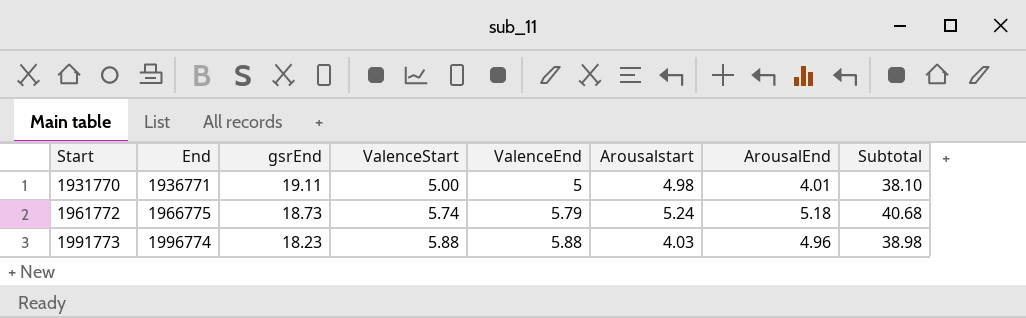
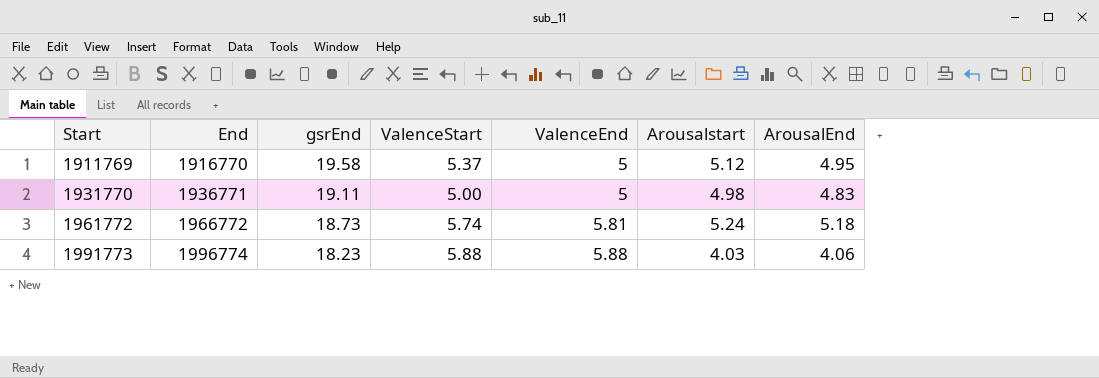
column Subtotal | formula: [gsrEnd] + [ValenceStart] + [ValenceEnd] + [Arousalstart] + [ArousalEnd] -> none
row 1911769: none -> 1916770 | 19.58 | 5.37 | 5 | 5.12 | 4.95
1931770 | ArousalEnd: 4.01 -> 4.83
1961772 | End: 1966775 -> 1966772
1961772 | ValenceEnd: 5.79 -> 5.81
1991773 | ArousalEnd: 4.96 -> 4.06

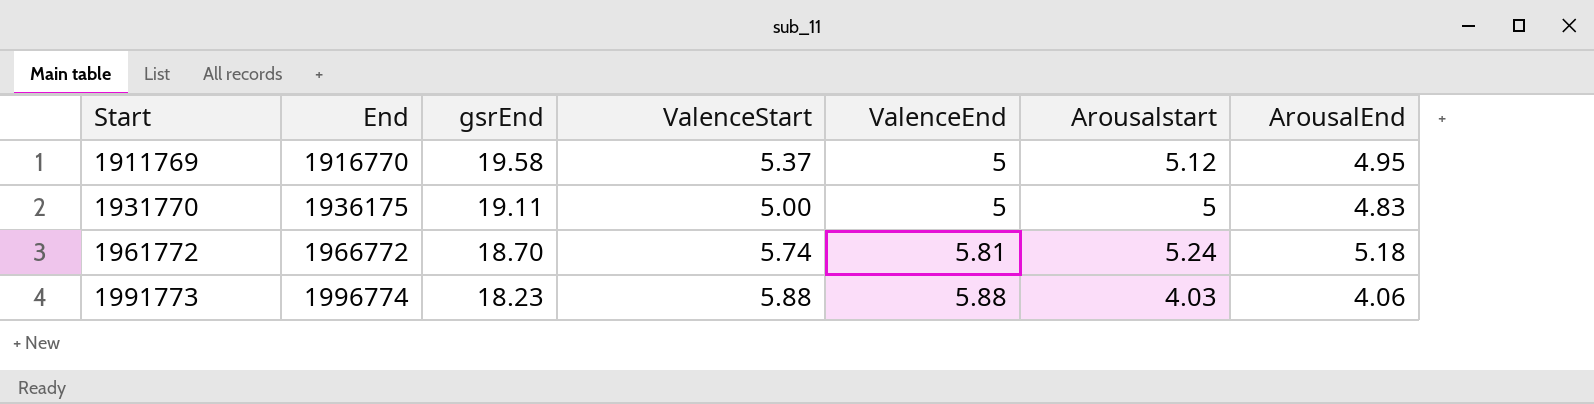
1931770 | End: 1936771 -> 1936175
1931770 | Arousalstart: 4.98 -> 5
1961772 | gsrEnd: 18.73 -> 18.70

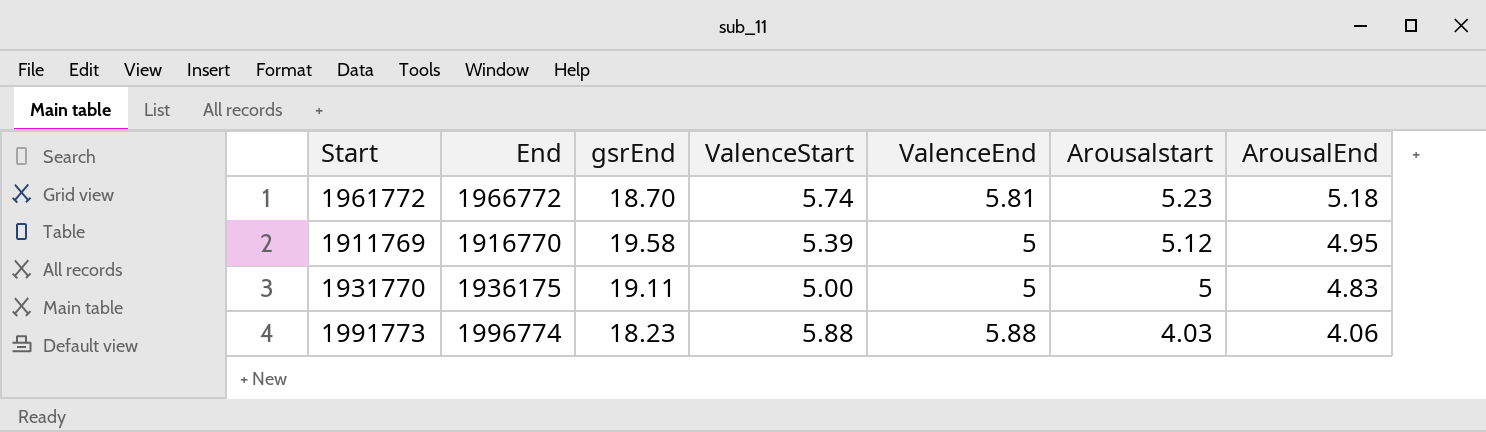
row order: Start ascending -> Arousalstart descending
1961772 | Arousalstart: 5.24 -> 5.23
1911769 | ValenceStart: 5.37 -> 5.39

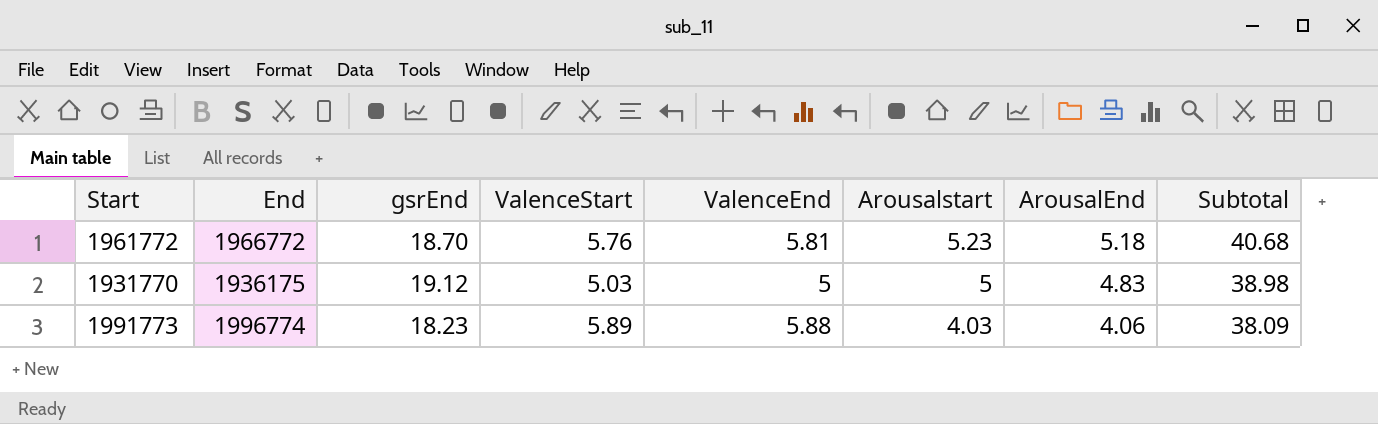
column Subtotal | formula: none -> [gsrEnd] + [ValenceStart] + [ValenceEnd] + [Arousalstart] + [ArousalEnd]
row 1911769: 1916770 | 19.58 | 5.39 | 5 | 5.12 | 4.95 -> none
1961772 | ValenceStart: 5.74 -> 5.76
1931770 | gsrEnd: 19.11 -> 19.12
1931770 | ValenceStart: 5.00 -> 5.03
1991773 | ValenceStart: 5.88 -> 5.89

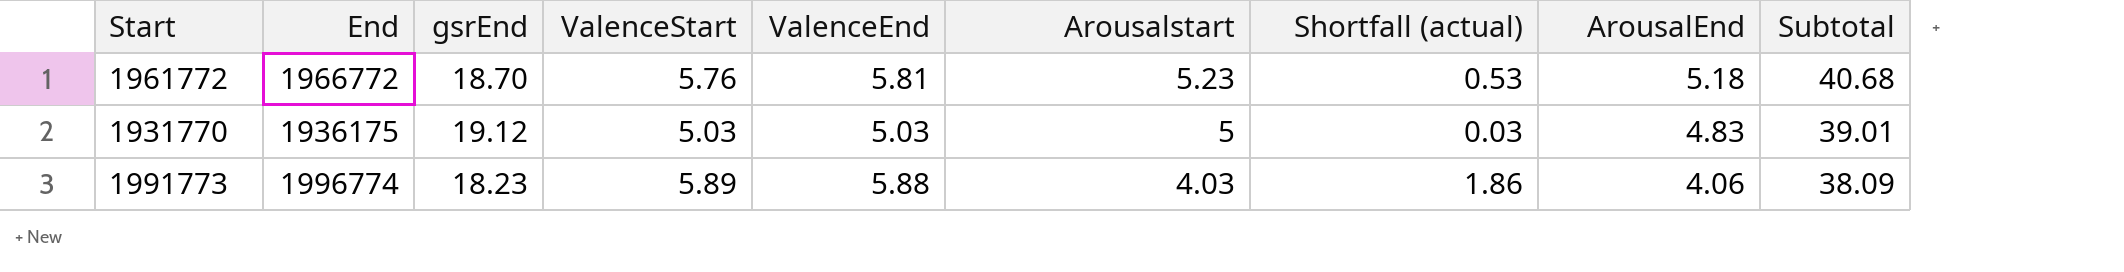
column Shortfall (actual) | formula: none -> [ValenceStart] - [Arousalstart]
1931770 | ValenceEnd: 5 -> 5.03
1931770 | Subtotal: 38.98 -> 39.01

